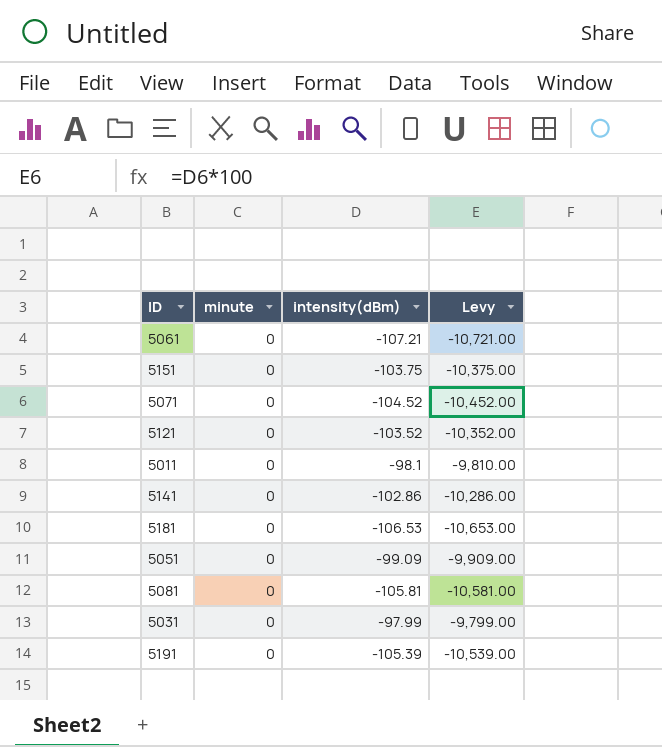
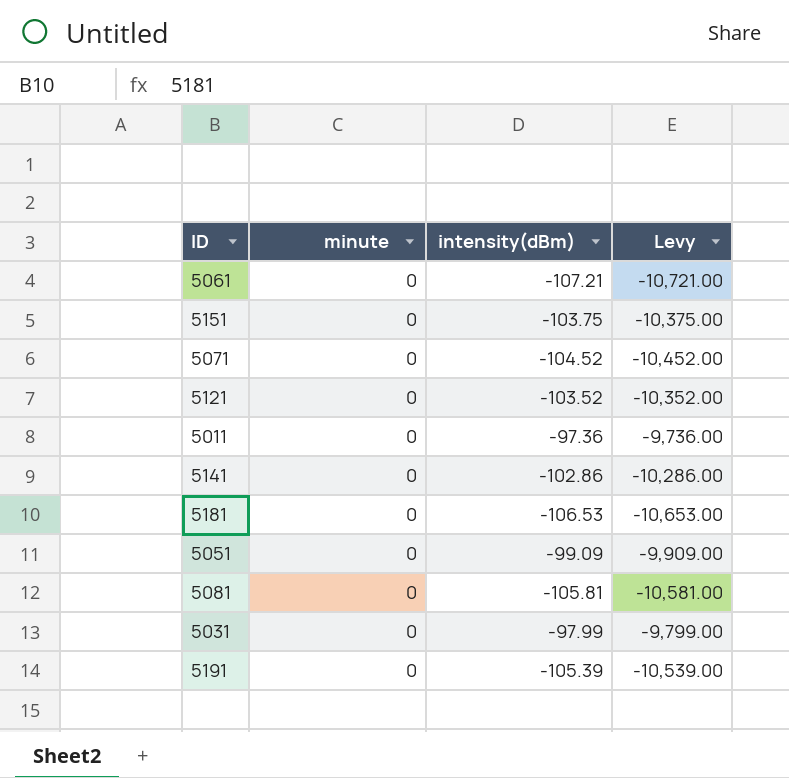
5011 | intensity(dBm): -98.1 -> -97.36
5011 | Levy: -9,810.00 -> -9,736.00

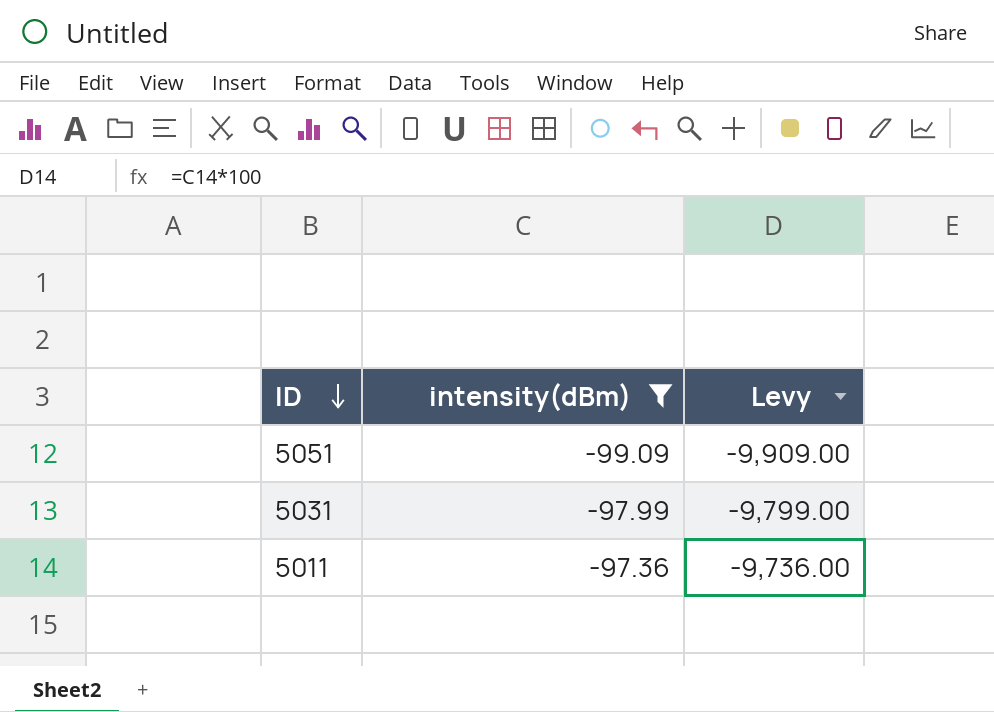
filter: none -> intensity(dBm) >= -99.09
row order: none -> ID descending
column minute | position: 2 -> none

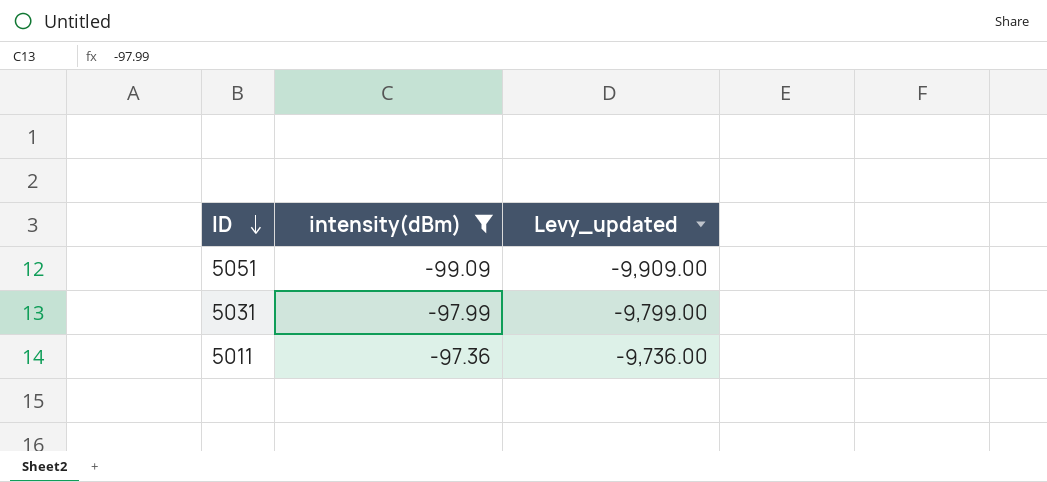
column name: Levy -> Levy_updated

